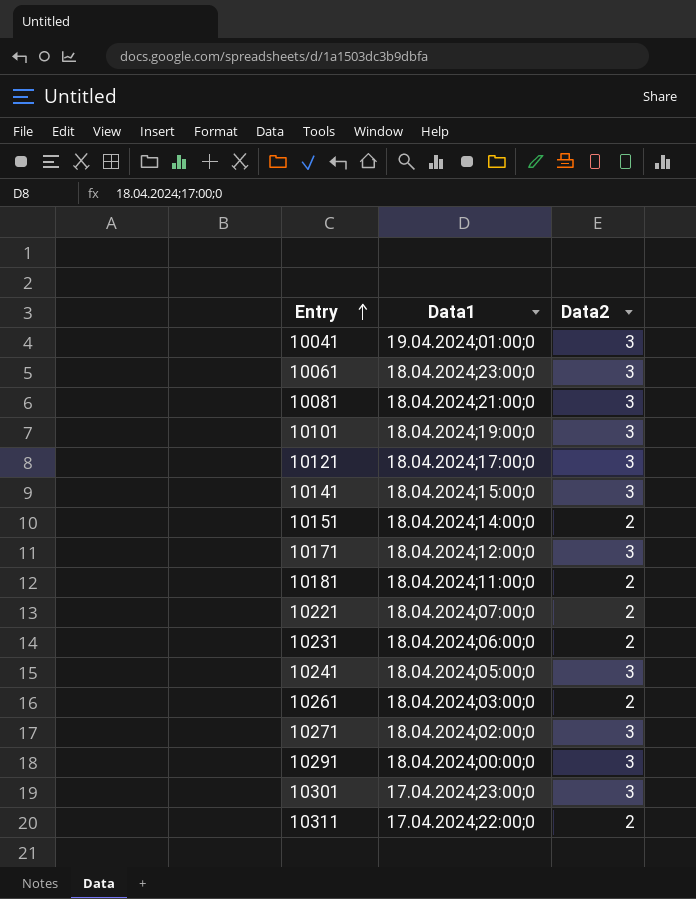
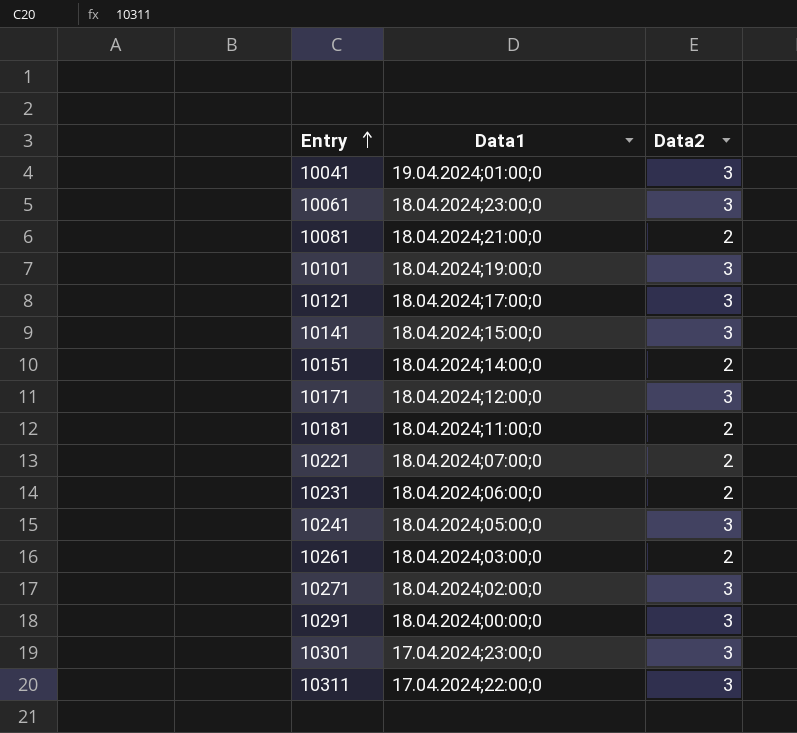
10081 | Data2: 3 -> 2
10311 | Data2: 2 -> 3

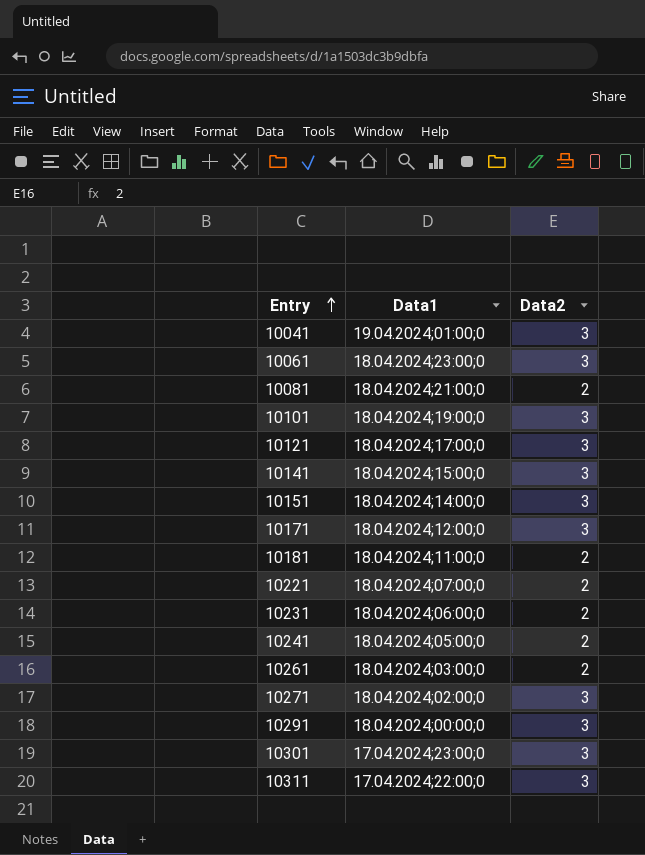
10151 | Data2: 2 -> 3
10241 | Data2: 3 -> 2

